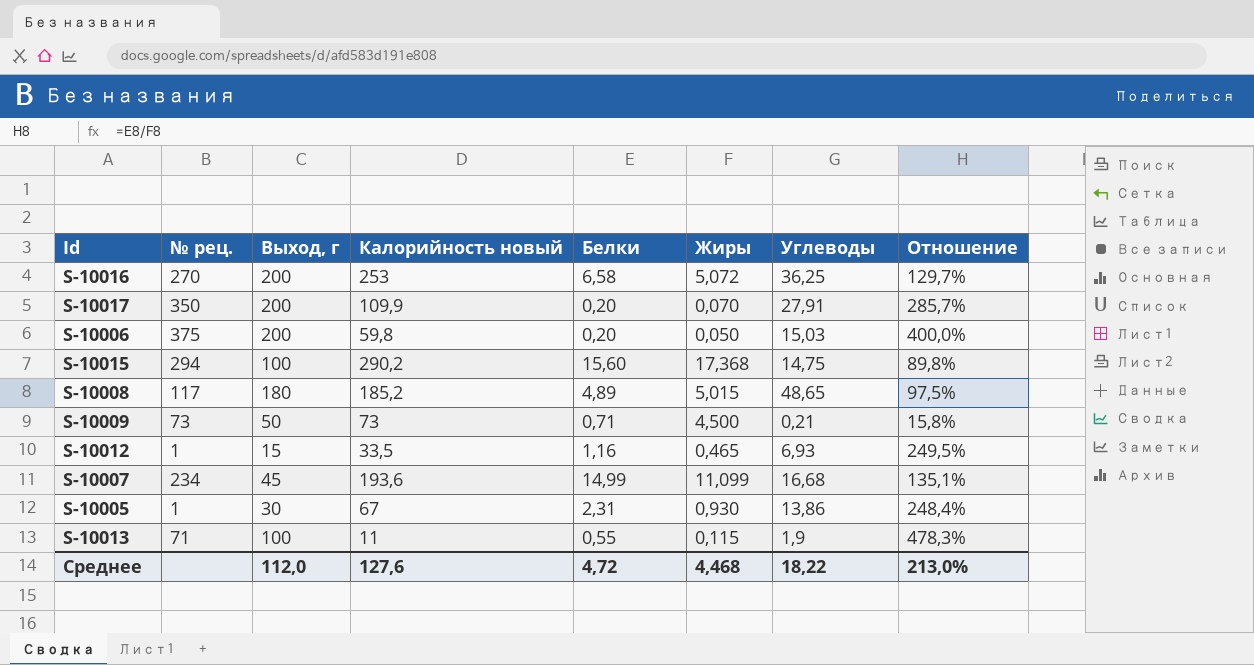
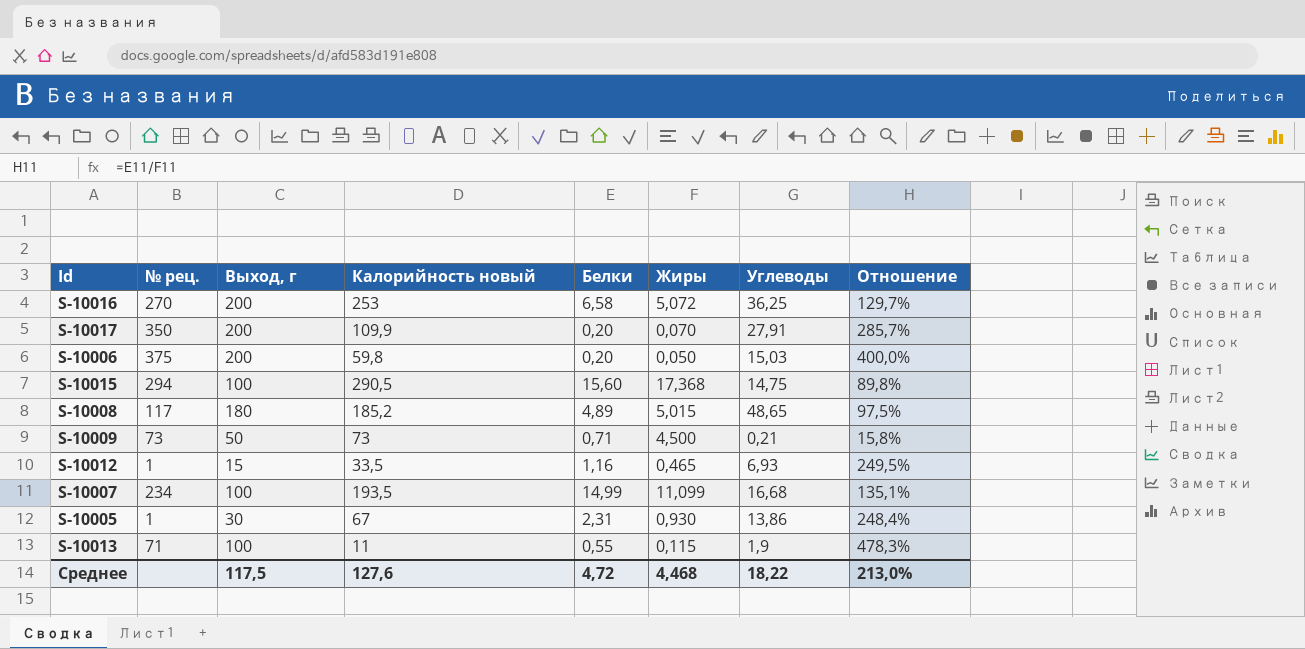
S-10015 | Калорийность новый: 290,2 -> 290,5
S-10007 | Выход, г: 45 -> 100
S-10007 | Калорийность новый: 193,6 -> 193,5
Среднее | Выход, г: 112,0 -> 117,5

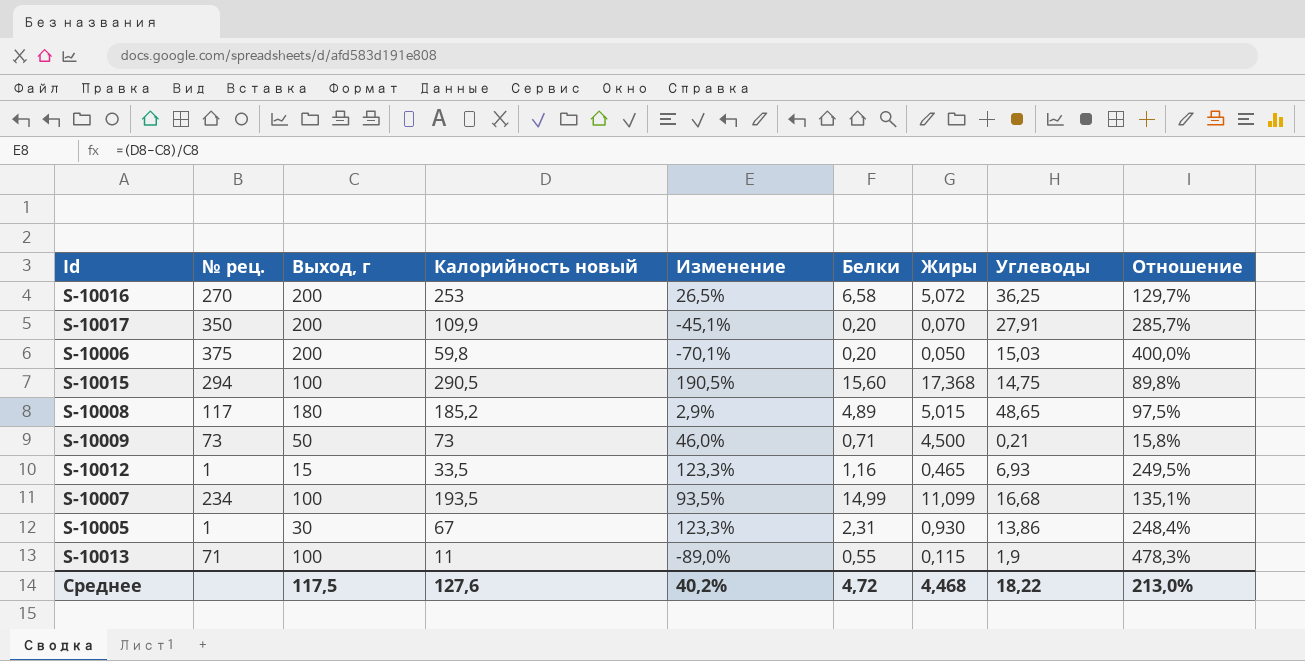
column Изменение | formula: none -> ([Калорийность новый] - [Выход, г]) / [Выход, г]

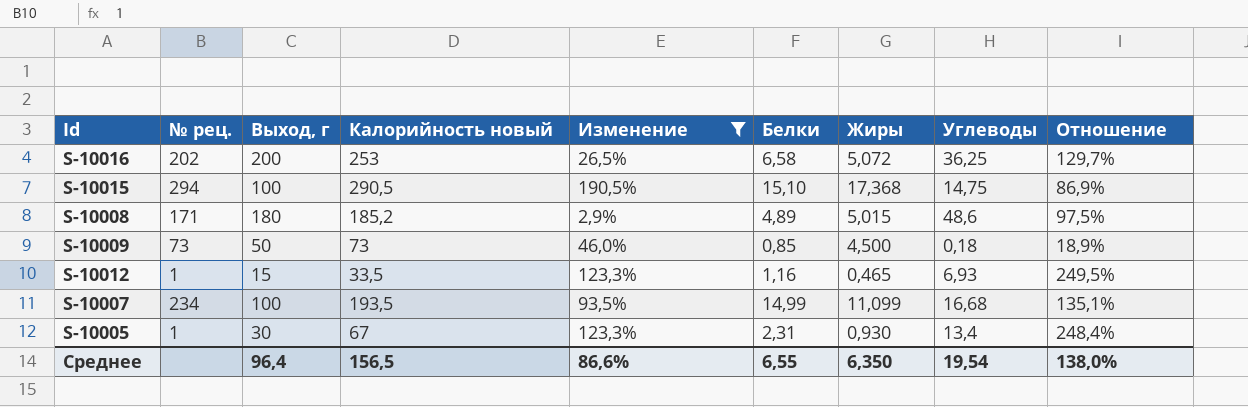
filter: none -> Изменение >= 2,9%
S-10016 | № рец.: 270 -> 202
S-10015 | Белки: 15,60 -> 15,10
S-10015 | Отношение: 89,8% -> 86,9%
S-10008 | № рец.: 117 -> 171
S-10008 | Углеводы: 48,65 -> 48,6
S-10009 | Белки: 0,71 -> 0,85
S-10009 | Углеводы: 0,21 -> 0,18
S-10009 | Отношение: 15,8% -> 18,9%
S-10005 | Углеводы: 13,86 -> 13,4
Среднее | Выход, г: 117,5 -> 96,4
Среднее | Калорийность новый: 127,6 -> 156,5
Среднее | Изменение: 40,2% -> 86,6%
Среднее | Белки: 4,72 -> 6,55
Среднее | Жиры: 4,468 -> 6,350
Среднее | Углеводы: 18,22 -> 19,54
Среднее | Отношение: 213,0% -> 138,0%

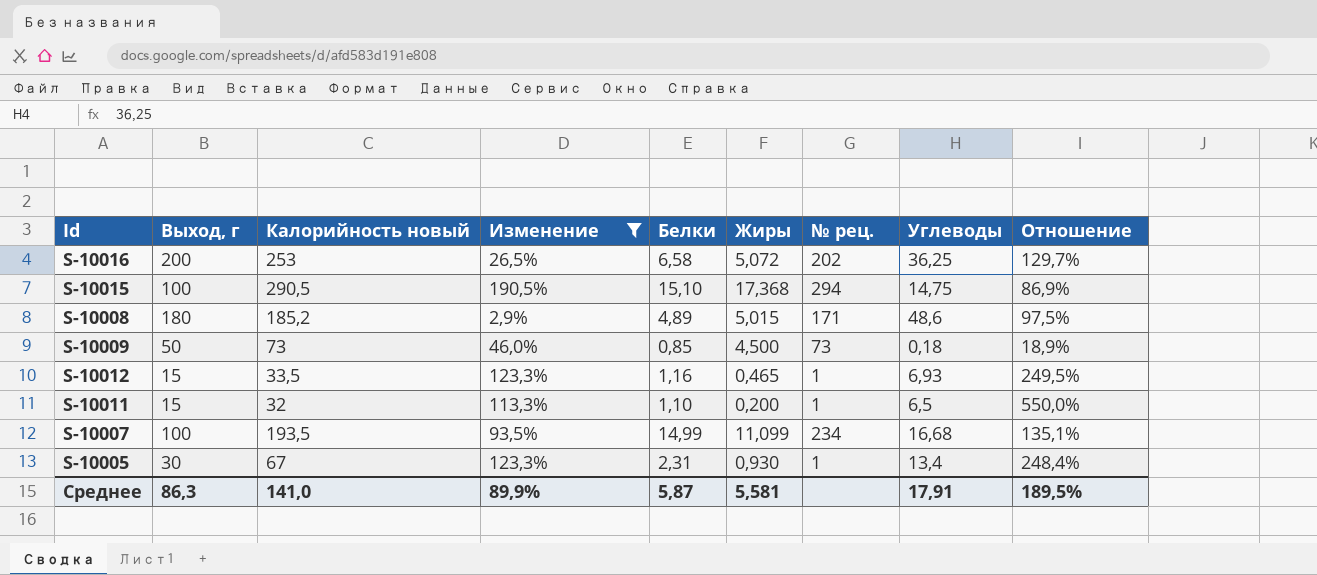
column № рец. | position: 2 -> 7
row S-10011: none -> 15 | 32 | 113,3% | 1,10 | 0,200 | 1 | 6,5 | 550,0%
Среднее | Выход, г: 96,4 -> 86,3
Среднее | Калорийность новый: 156,5 -> 141,0
Среднее | Изменение: 86,6% -> 89,9%
Среднее | Белки: 6,55 -> 5,87
Среднее | Жиры: 6,350 -> 5,581
Среднее | Углеводы: 19,54 -> 17,91
Среднее | Отношение: 138,0% -> 189,5%

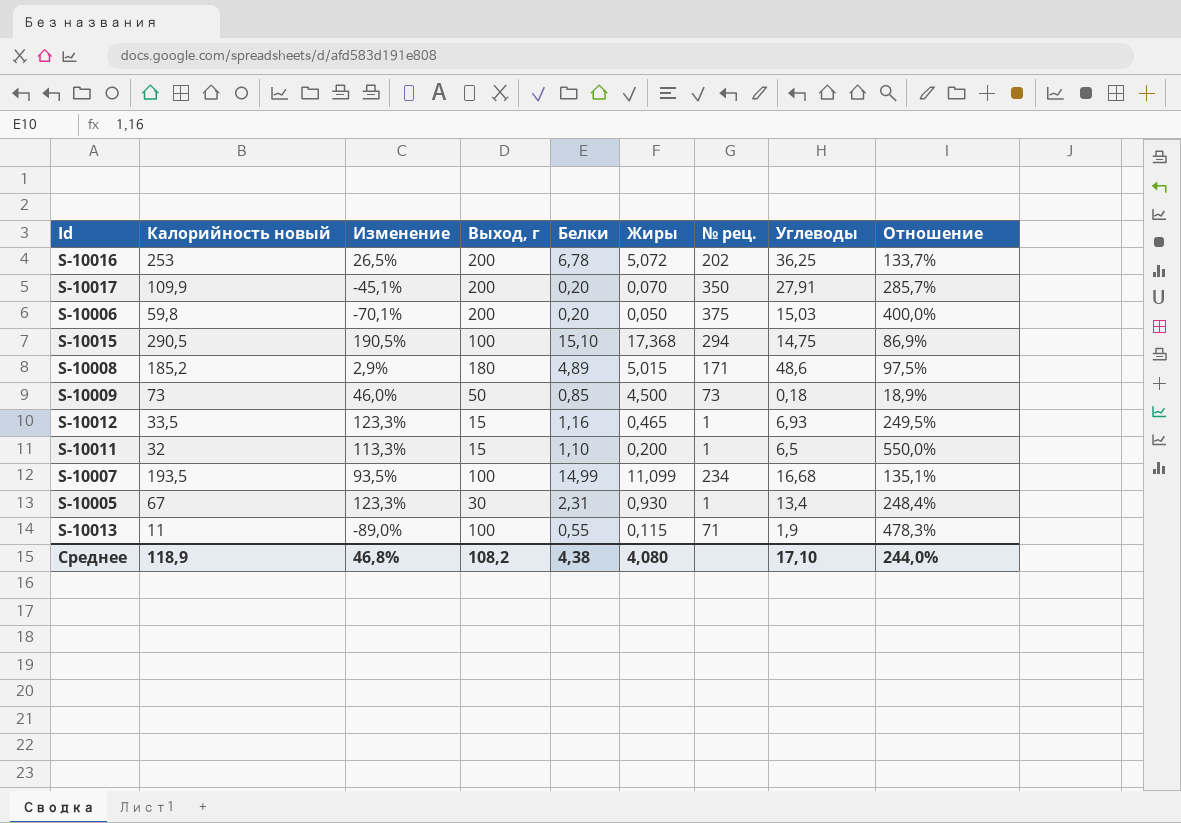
filter: Изменение >= 2,9% -> none
column Выход, г | position: 2 -> 4
S-10016 | Белки: 6,58 -> 6,78
S-10016 | Отношение: 129,7% -> 133,7%
Среднее | Калорийность новый: 141,0 -> 118,9
Среднее | Изменение: 89,9% -> 46,8%
Среднее | Выход, г: 86,3 -> 108,2
Среднее | Белки: 5,87 -> 4,38
Среднее | Жиры: 5,581 -> 4,080
Среднее | Углеводы: 17,91 -> 17,10
Среднее | Отношение: 189,5% -> 244,0%

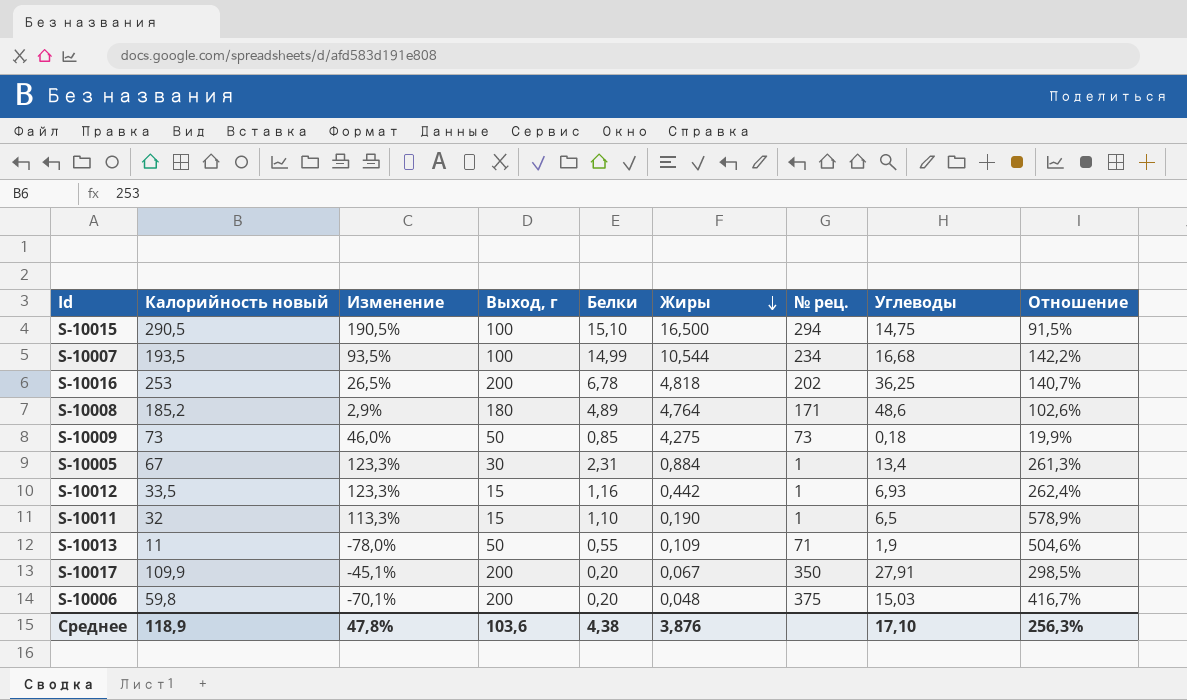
row order: none -> Жиры descending
S-10015 | Жиры: 17,368 -> 16,500
S-10015 | Отношение: 86,9% -> 91,5%
S-10007 | Жиры: 11,099 -> 10,544
S-10007 | Отношение: 135,1% -> 142,2%
S-10016 | Жиры: 5,072 -> 4,818
S-10016 | Отношение: 133,7% -> 140,7%
S-10008 | Жиры: 5,015 -> 4,764
S-10008 | Отношение: 97,5% -> 102,6%
S-10009 | Жиры: 4,500 -> 4,275
S-10009 | Отношение: 18,9% -> 19,9%
S-10005 | Жиры: 0,930 -> 0,884
S-10005 | Отношение: 248,4% -> 261,3%
S-10012 | Жиры: 0,465 -> 0,442
S-10012 | Отношение: 249,5% -> 262,4%
S-10011 | Жиры: 0,200 -> 0,190
S-10011 | Отношение: 550,0% -> 578,9%
S-10013 | Изменение: -89,0% -> -78,0%
S-10013 | Выход, г: 100 -> 50
S-10013 | Жиры: 0,115 -> 0,109
S-10013 | Отношение: 478,3% -> 504,6%
S-10017 | Жиры: 0,070 -> 0,067
S-10017 | Отношение: 285,7% -> 298,5%
S-10006 | Жиры: 0,050 -> 0,048
S-10006 | Отношение: 400,0% -> 416,7%
Среднее | Изменение: 46,8% -> 47,8%
Среднее | Выход, г: 108,2 -> 103,6
Среднее | Жиры: 4,080 -> 3,876
Среднее | Отношение: 244,0% -> 256,3%

